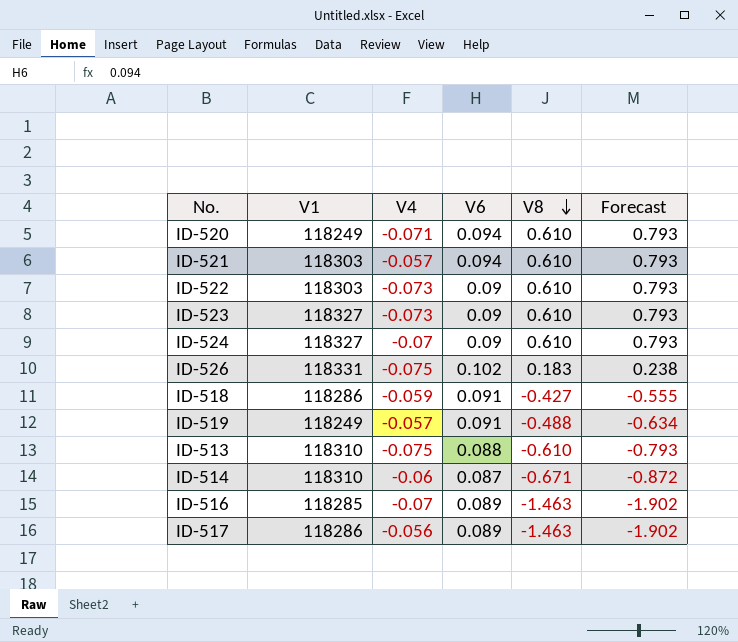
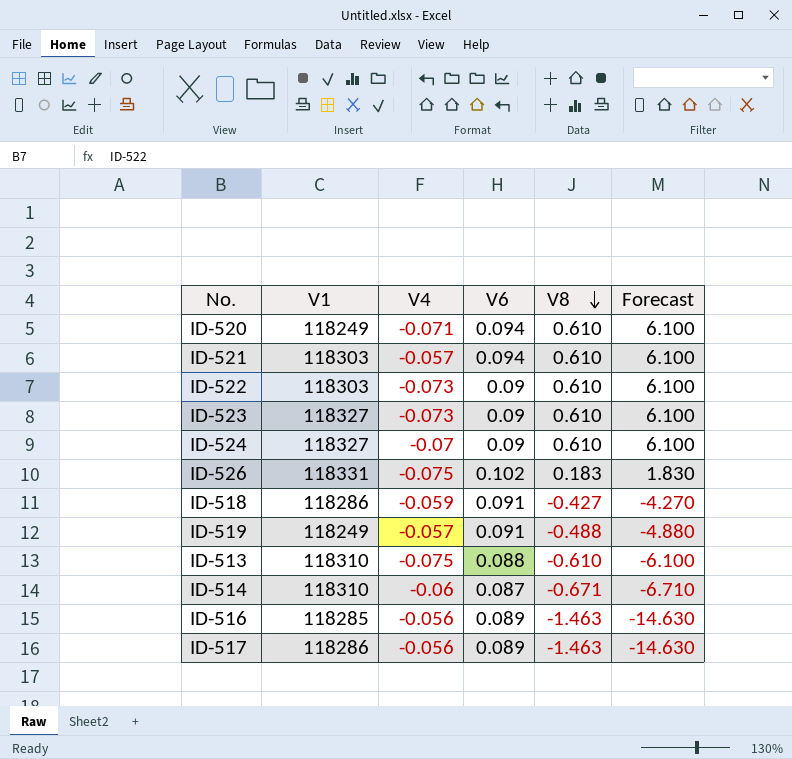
column Forecast | formula: [V8] * 1.3 -> [V8] * 10
ID-516 | V4: -0.07 -> -0.056

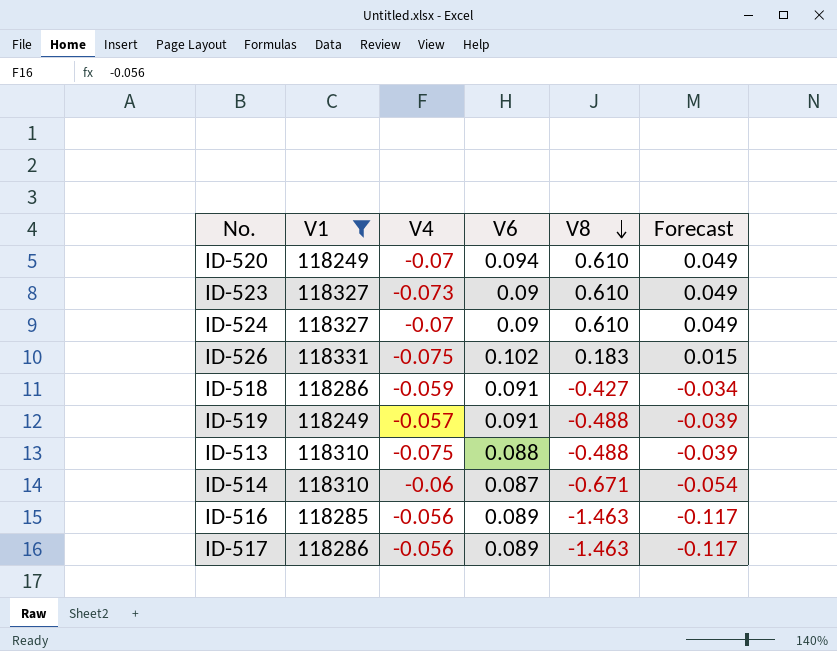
filter: none -> V1 != 118303
column Forecast | formula: [V8] * 10 -> [V8] * 0.08
ID-520 | V4: -0.071 -> -0.07
ID-513 | V8: -0.610 -> -0.488

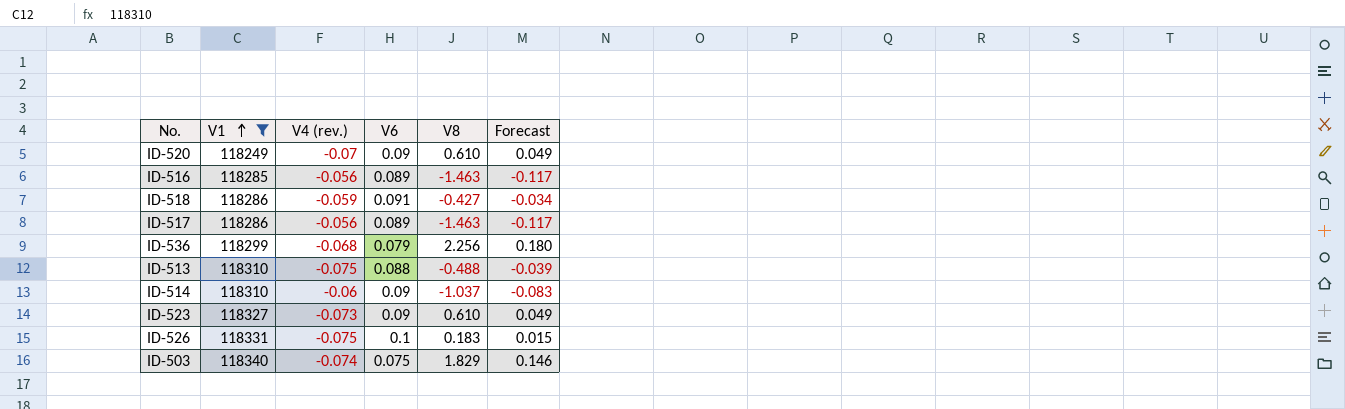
row order: V8 descending -> V1 ascending
column name: V4 -> V4 (rev.)
row ID-524: 118327 | -0.07 | 0.09 | 0.610 | 0.049 -> none
row ID-519: 118249 | -0.057 | 0.091 | -0.488 | -0.039 -> none
ID-520 | V6: 0.094 -> 0.09
row ID-536: none -> 118299 | -0.068 | 0.079 | 2.256 | 0.180
ID-514 | V6: 0.087 -> 0.09
ID-514 | V8: -0.671 -> -1.037
ID-514 | Forecast: -0.054 -> -0.083
ID-526 | V6: 0.102 -> 0.1
row ID-503: none -> 118340 | -0.074 | 0.075 | 1.829 | 0.146

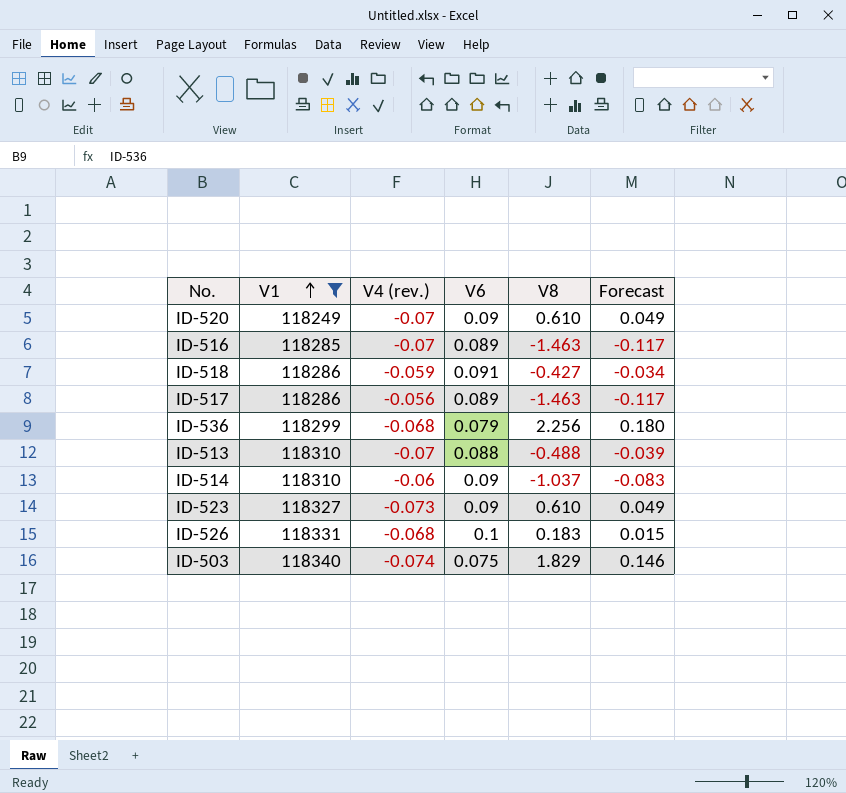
ID-516 | V4 (rev.): -0.056 -> -0.07
ID-513 | V4 (rev.): -0.075 -> -0.07
ID-526 | V4 (rev.): -0.075 -> -0.068

